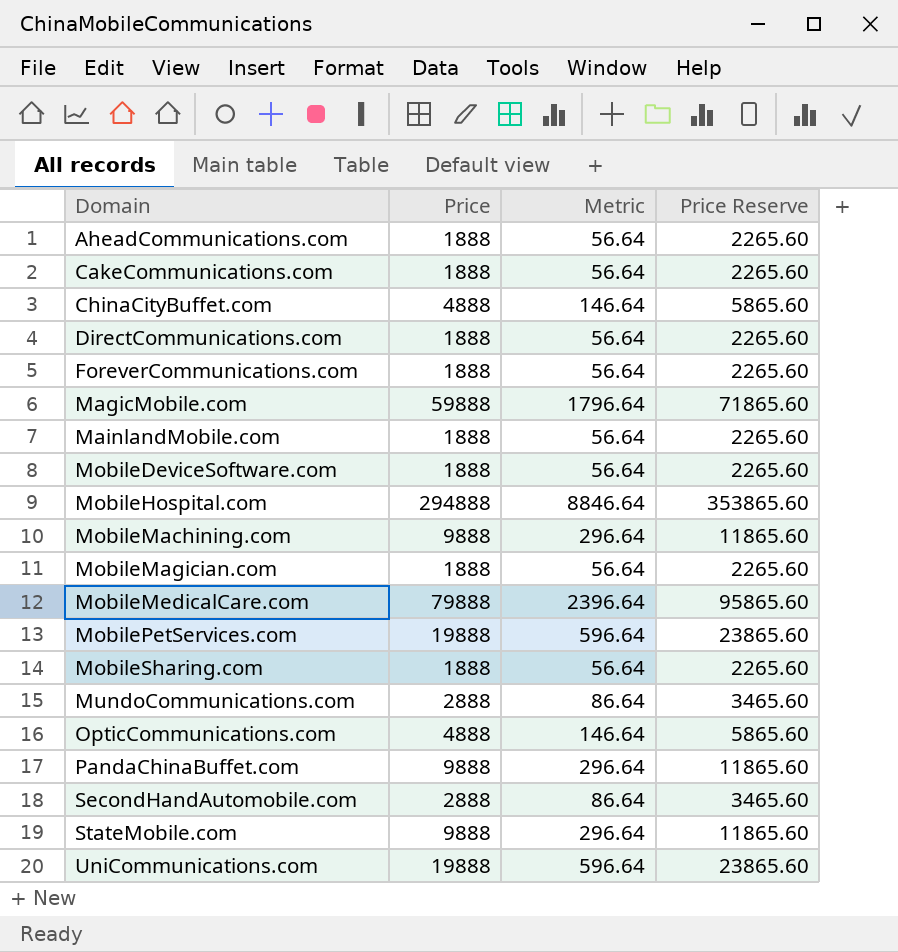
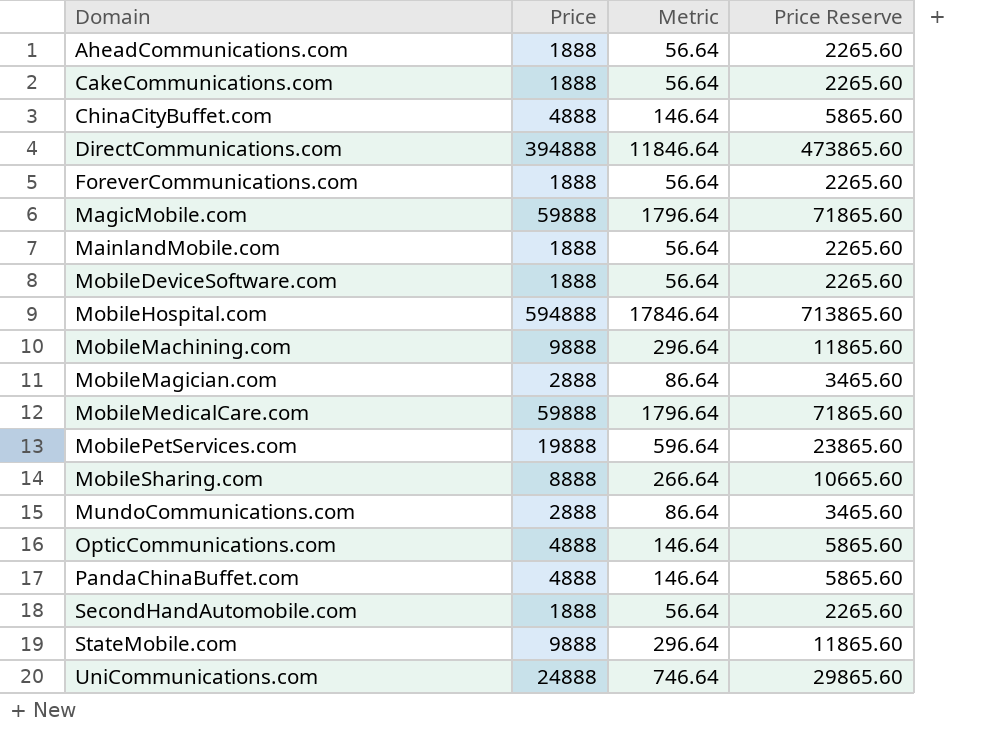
DirectCommunications.com | Price: 1888 -> 394888
DirectCommunications.com | Metric: 56.64 -> 11846.64
DirectCommunications.com | Price Reserve: 2265.60 -> 473865.60
MobileHospital.com | Price: 294888 -> 594888
MobileHospital.com | Metric: 8846.64 -> 17846.64
MobileHospital.com | Price Reserve: 353865.60 -> 713865.60
MobileMagician.com | Price: 1888 -> 2888
MobileMagician.com | Metric: 56.64 -> 86.64
MobileMagician.com | Price Reserve: 2265.60 -> 3465.60
MobileMedicalCare.com | Price: 79888 -> 59888
MobileMedicalCare.com | Metric: 2396.64 -> 1796.64
MobileMedicalCare.com | Price Reserve: 95865.60 -> 71865.60
MobileSharing.com | Price: 1888 -> 8888
MobileSharing.com | Metric: 56.64 -> 266.64
MobileSharing.com | Price Reserve: 2265.60 -> 10665.60
PandaChinaBuffet.com | Price: 9888 -> 4888
PandaChinaBuffet.com | Metric: 296.64 -> 146.64
PandaChinaBuffet.com | Price Reserve: 11865.60 -> 5865.60
SecondHandAutomobile.com | Price: 2888 -> 1888
SecondHandAutomobile.com | Metric: 86.64 -> 56.64
SecondHandAutomobile.com | Price Reserve: 3465.60 -> 2265.60
UniCommunications.com | Price: 19888 -> 24888
UniCommunications.com | Metric: 596.64 -> 746.64
UniCommunications.com | Price Reserve: 23865.60 -> 29865.60

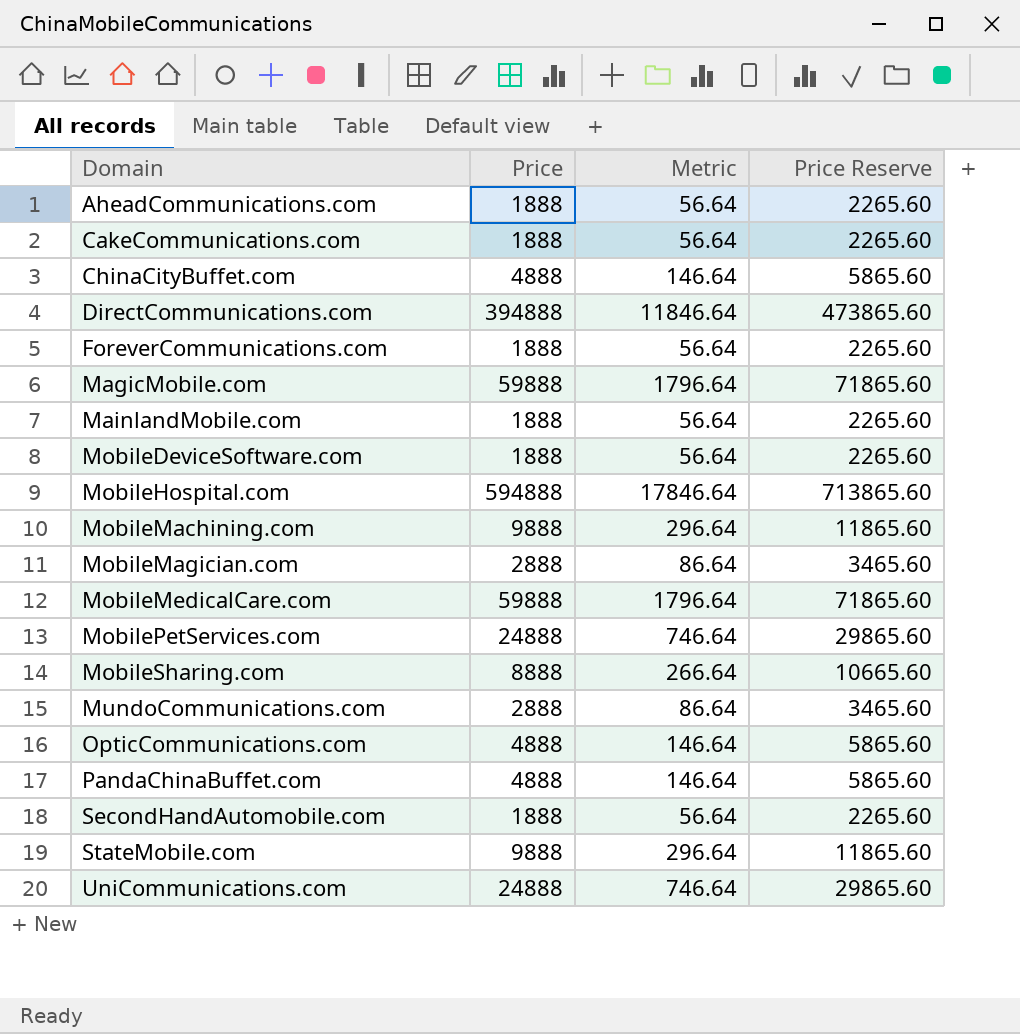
MobilePetServices.com | Price: 19888 -> 24888
MobilePetServices.com | Metric: 596.64 -> 746.64
MobilePetServices.com | Price Reserve: 23865.60 -> 29865.60

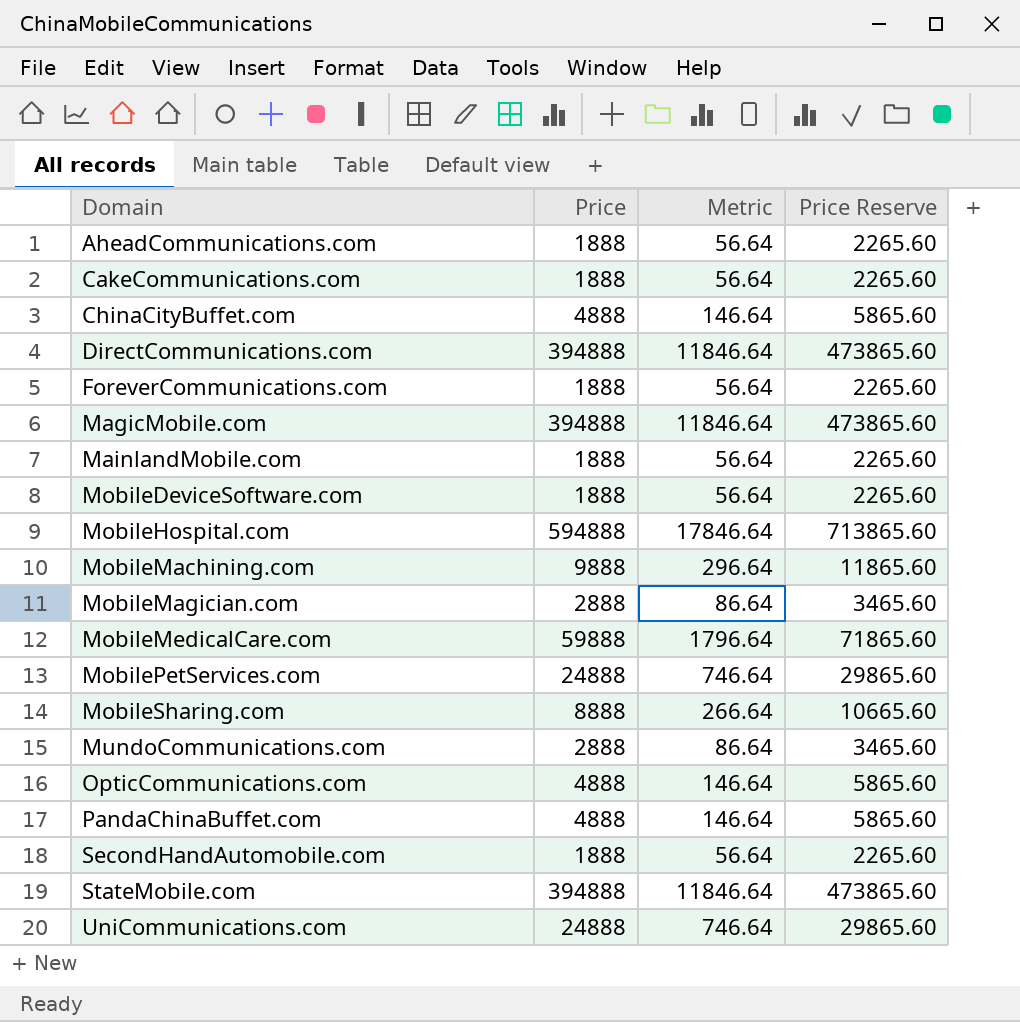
MagicMobile.com | Price: 59888 -> 394888
MagicMobile.com | Metric: 1796.64 -> 11846.64
MagicMobile.com | Price Reserve: 71865.60 -> 473865.60
StateMobile.com | Price: 9888 -> 394888
StateMobile.com | Metric: 296.64 -> 11846.64
StateMobile.com | Price Reserve: 11865.60 -> 473865.60

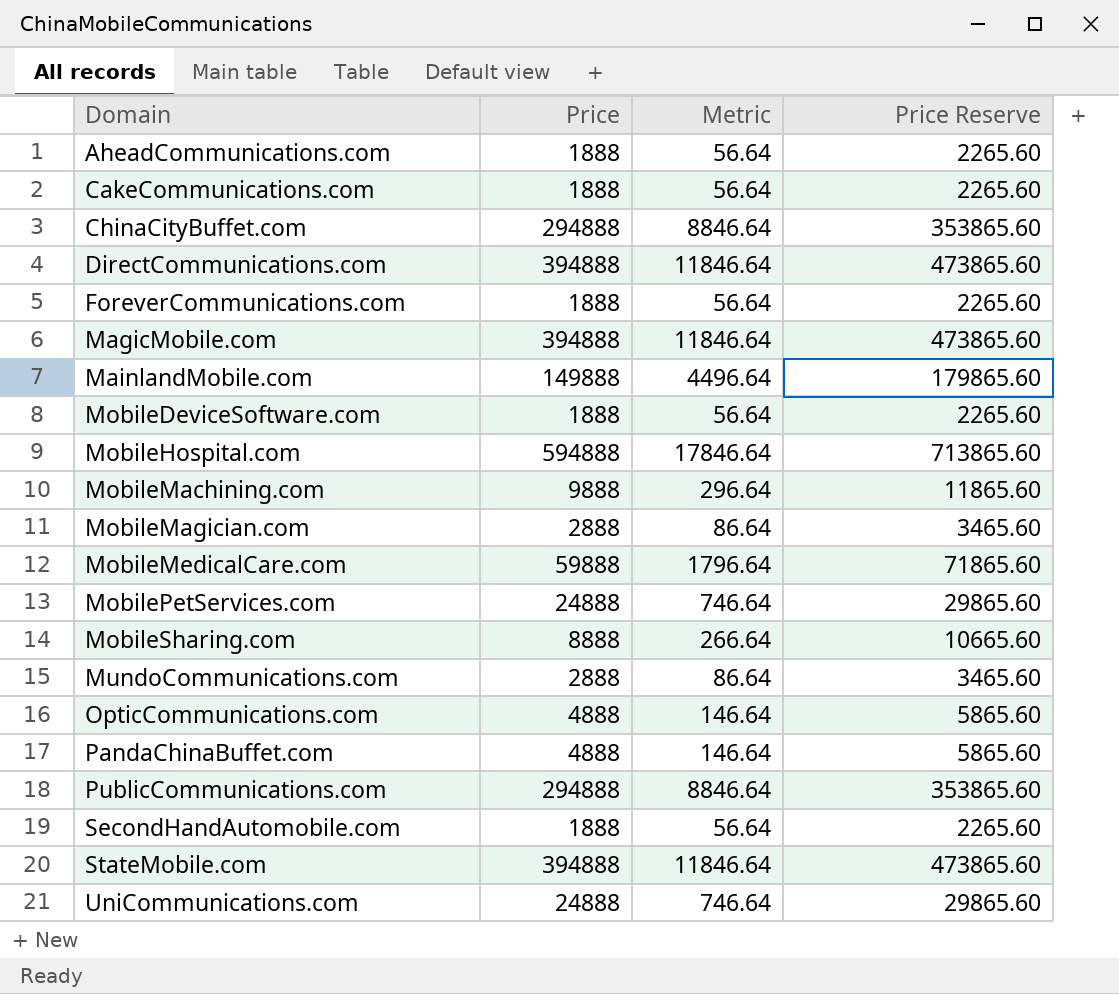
ChinaCityBuffet.com | Price: 4888 -> 294888
ChinaCityBuffet.com | Metric: 146.64 -> 8846.64
ChinaCityBuffet.com | Price Reserve: 5865.60 -> 353865.60
MainlandMobile.com | Price: 1888 -> 149888
MainlandMobile.com | Metric: 56.64 -> 4496.64
MainlandMobile.com | Price Reserve: 2265.60 -> 179865.60
row PublicCommunications.com: none -> 294888 | 8846.64 | 353865.60

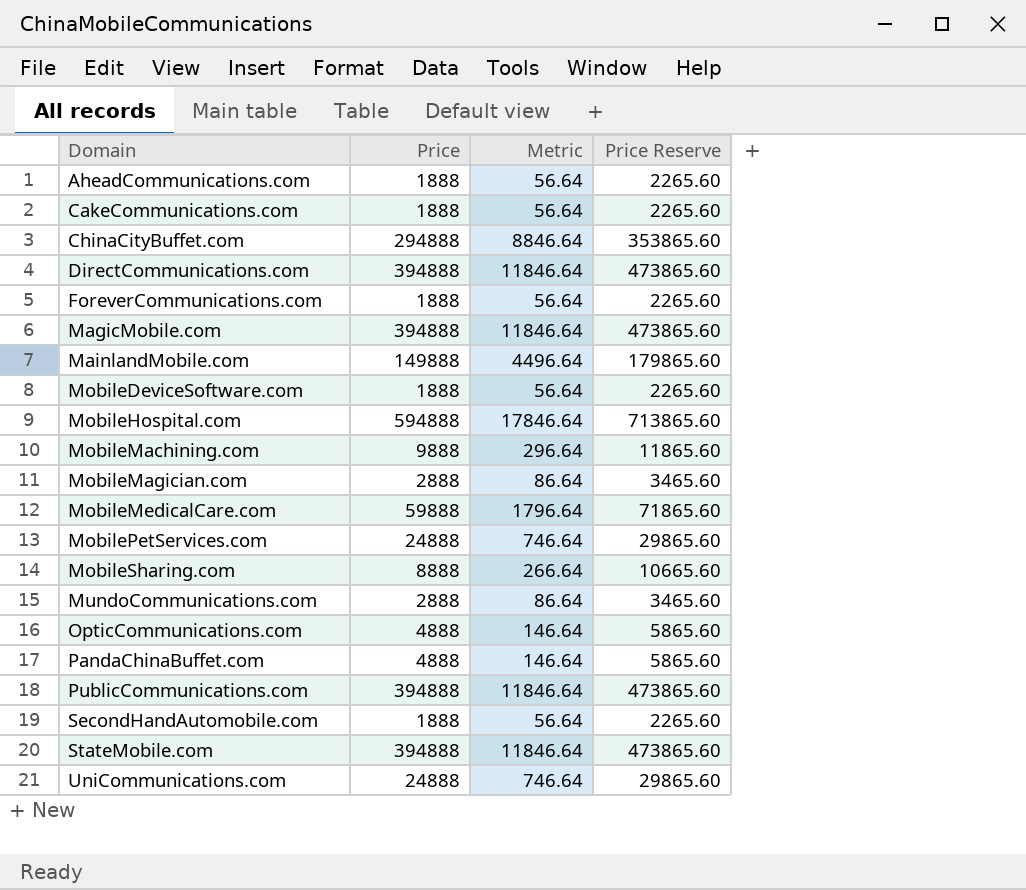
PublicCommunications.com | Price: 294888 -> 394888
PublicCommunications.com | Metric: 8846.64 -> 11846.64
PublicCommunications.com | Price Reserve: 353865.60 -> 473865.60

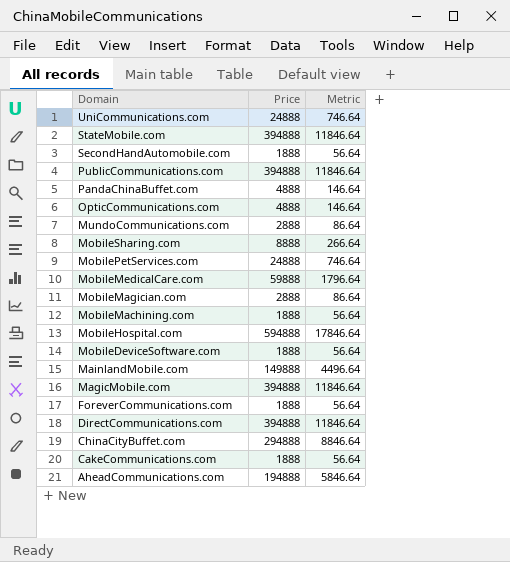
row order: Domain ascending -> Domain descending
column Price Reserve | formula: [Price] * 1.2 -> none
MobileMachining.com | Price: 9888 -> 1888
MobileMachining.com | Metric: 296.64 -> 56.64
AheadCommunications.com | Price: 1888 -> 194888
AheadCommunications.com | Metric: 56.64 -> 5846.64

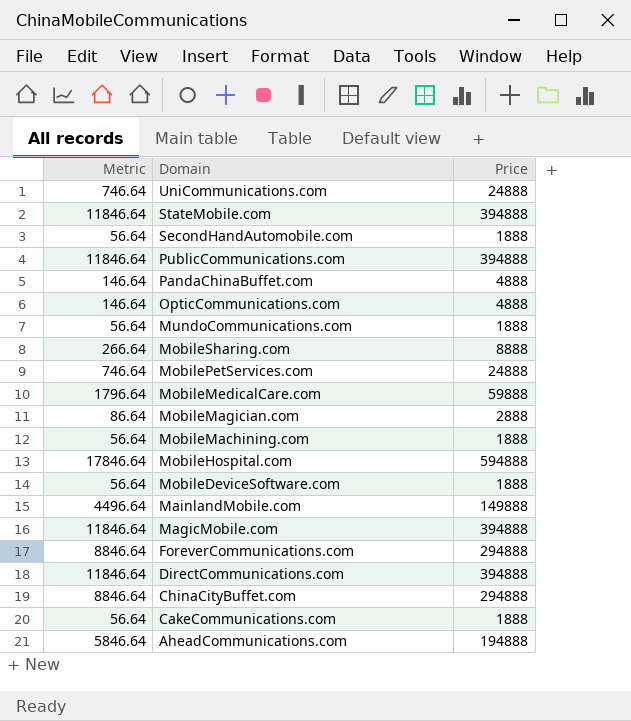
column Metric | position: 3 -> 1
MundoCommunications.com | Metric: 86.64 -> 56.64
MundoCommunications.com | Price: 2888 -> 1888
ForeverCommunications.com | Metric: 56.64 -> 8846.64
ForeverCommunications.com | Price: 1888 -> 294888

